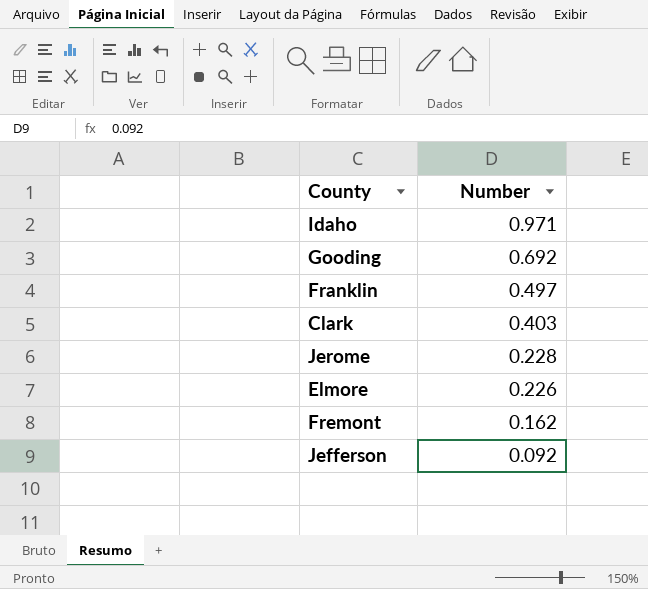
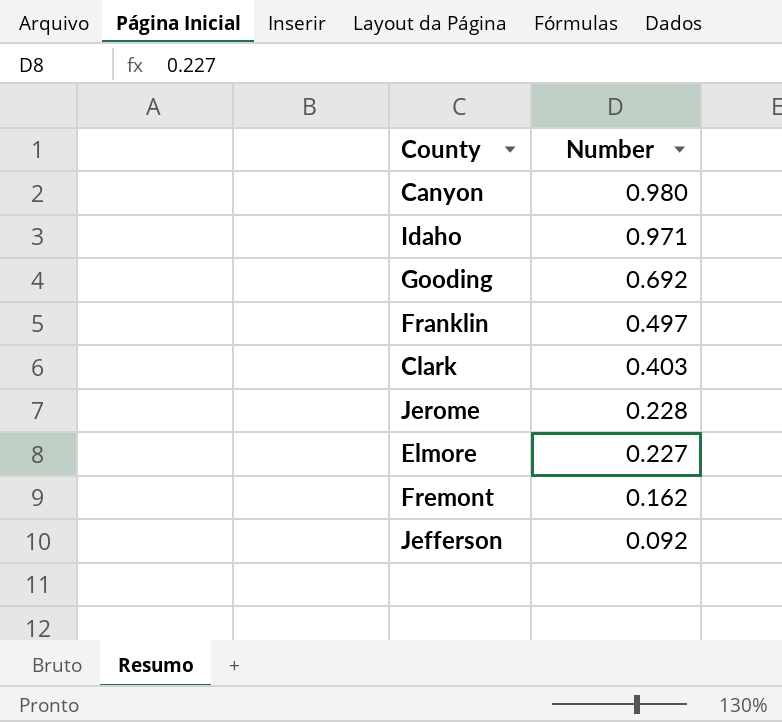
row Canyon: none -> 0.980
Elmore | Number: 0.226 -> 0.227

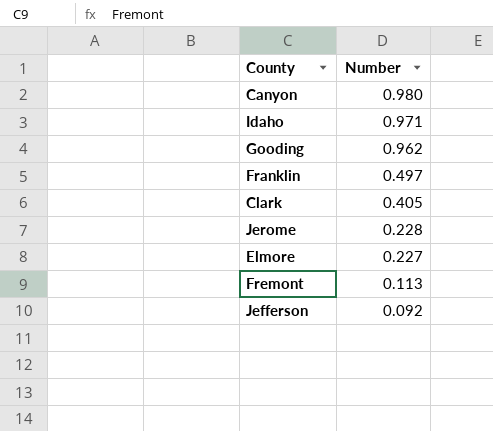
Gooding | Number: 0.692 -> 0.962
Clark | Number: 0.403 -> 0.405
Fremont | Number: 0.162 -> 0.113

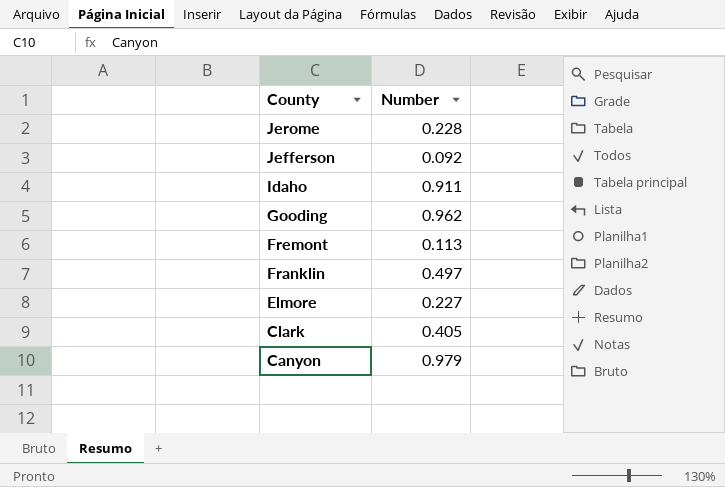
row order: Number descending -> County descending
Idaho | Number: 0.971 -> 0.911
Canyon | Number: 0.980 -> 0.979

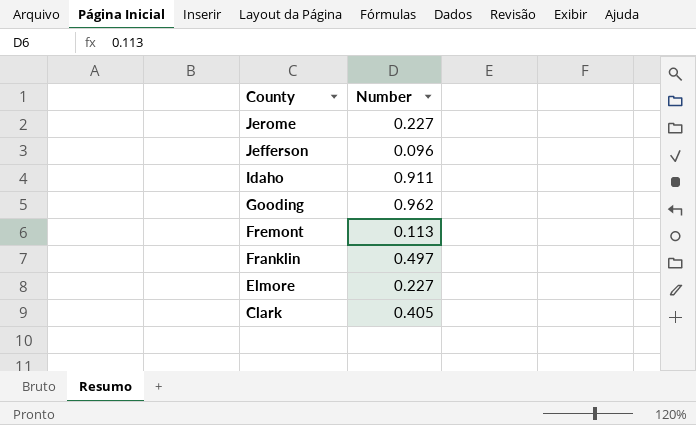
row Canyon: 0.979 -> none
Jerome | Number: 0.228 -> 0.227
Jefferson | Number: 0.092 -> 0.096

